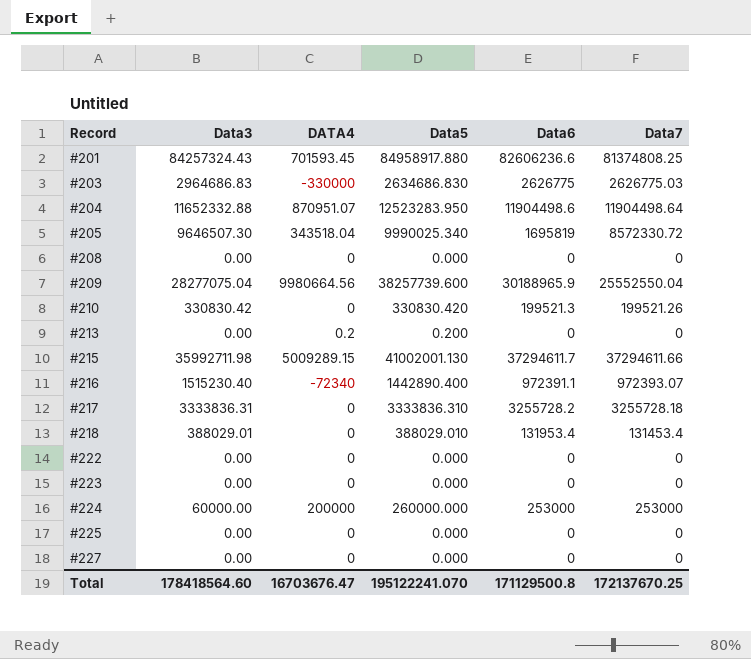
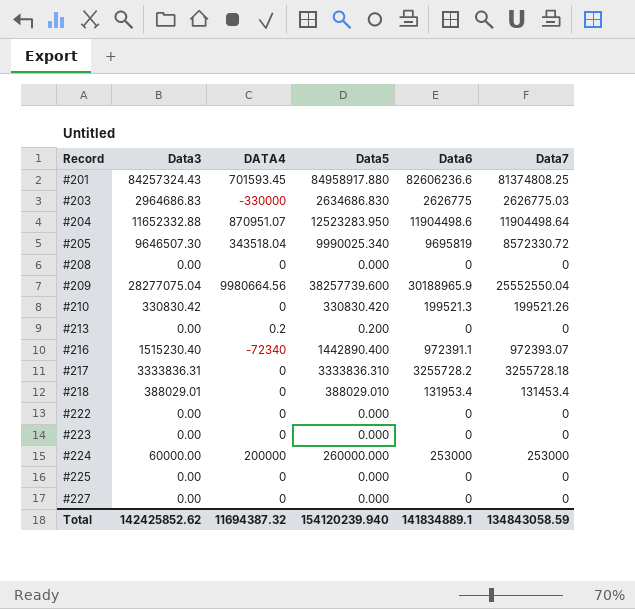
row #215: 35992711.98 | 5009289.15 | 41002001.130 | 37294611.7 | 37294611.66 -> none
#205 | Data6: 1695819 -> 9695819
Total | Data3: 178418564.60 -> 142425852.62
Total | DATA4: 16703676.47 -> 11694387.32
Total | Data5: 195122241.070 -> 154120239.940
Total | Data6: 171129500.8 -> 141834889.1
Total | Data7: 172137670.25 -> 134843058.59

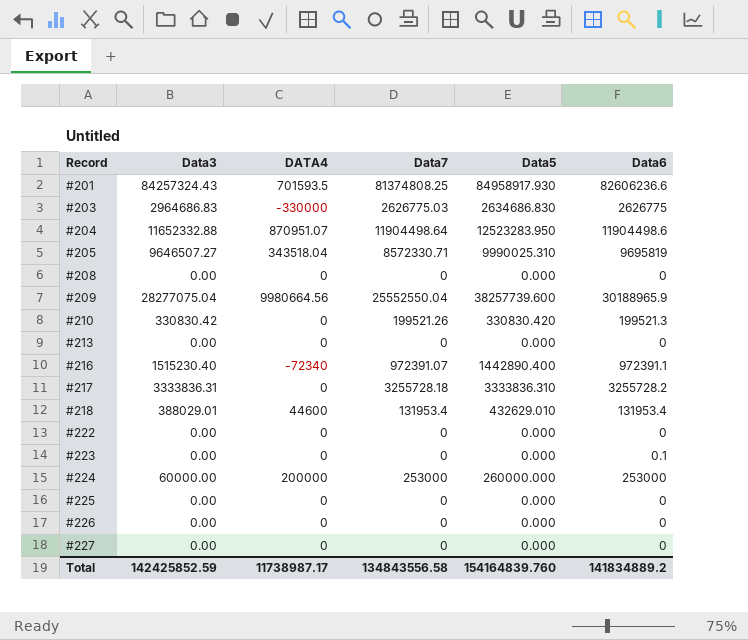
column Data7 | position: 6 -> 4
#201 | DATA4: 701593.45 -> 701593.5
#201 | Data5: 84958917.880 -> 84958917.930
#205 | Data3: 9646507.30 -> 9646507.27
#205 | Data7: 8572330.72 -> 8572330.71
#205 | Data5: 9990025.340 -> 9990025.310
#213 | DATA4: 0.2 -> 0
#213 | Data5: 0.200 -> 0.000
#216 | Data7: 972393.07 -> 972391.07
#218 | DATA4: 0 -> 44600
#218 | Data7: 131453.4 -> 131953.4
#218 | Data5: 388029.010 -> 432629.010
#223 | Data6: 0 -> 0.1
row #226: none -> 0.00 | 0 | 0 | 0.000 | 0
Total | Data3: 142425852.62 -> 142425852.59
Total | DATA4: 11694387.32 -> 11738987.17
Total | Data7: 134843058.59 -> 134843556.58
Total | Data5: 154120239.940 -> 154164839.760
Total | Data6: 141834889.1 -> 141834889.2

